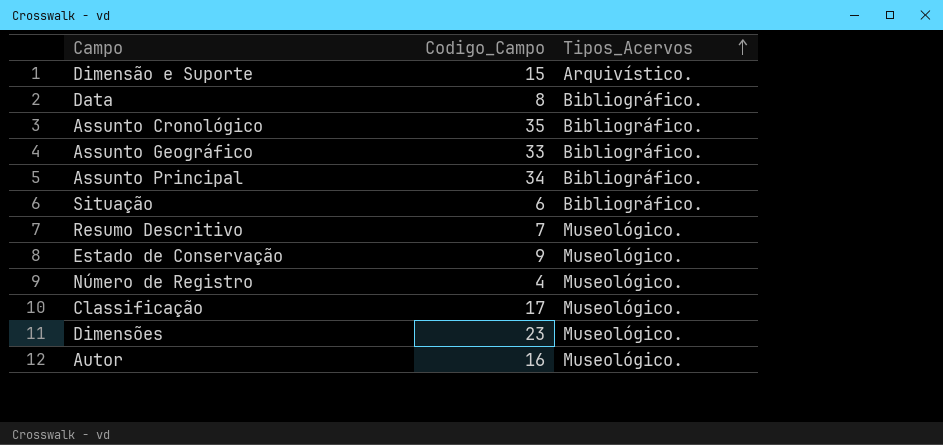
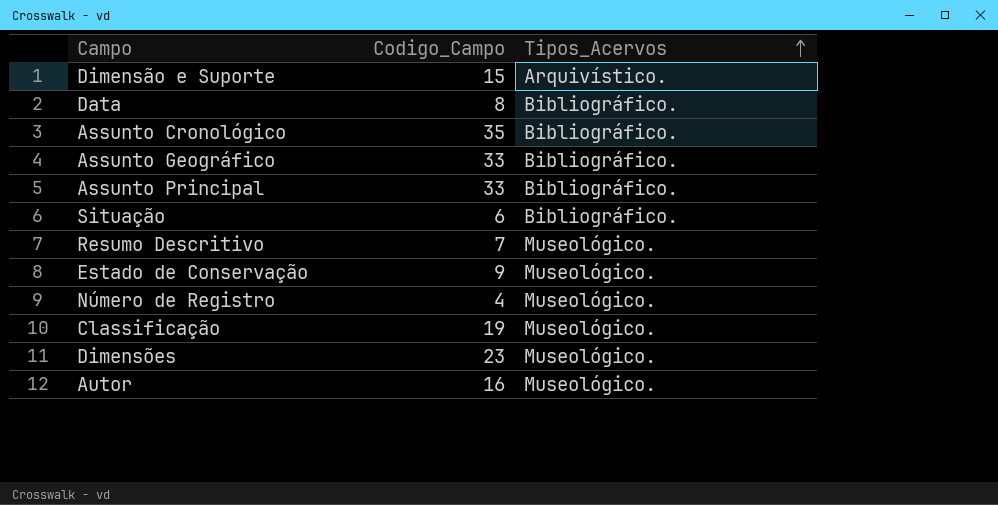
Assunto Principal | Codigo_Campo: 34 -> 33
Classificação | Codigo_Campo: 17 -> 19

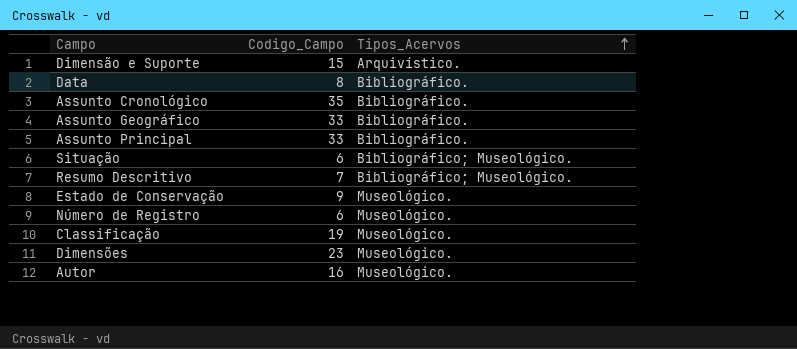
Situação | Tipos_Acervos: Bibliográfico. -> Bibliográfico; Museológico.
Resumo Descritivo | Tipos_Acervos: Museológico. -> Bibliográfico; Museológico.
Número de Registro | Codigo_Campo: 4 -> 6

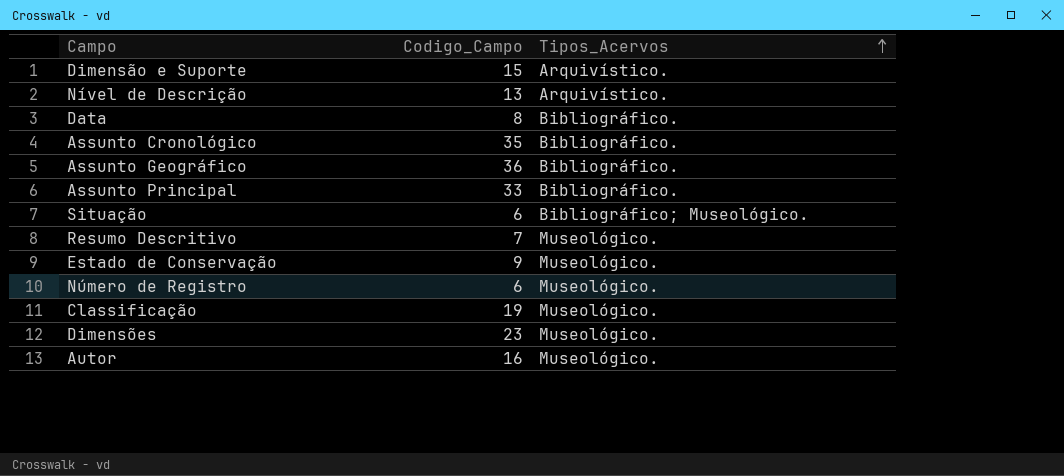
row Nível de Descrição: none -> 13 | Arquivístico.
Assunto Geográfico | Codigo_Campo: 33 -> 36
Resumo Descritivo | Tipos_Acervos: Bibliográfico; Museológico. -> Museológico.

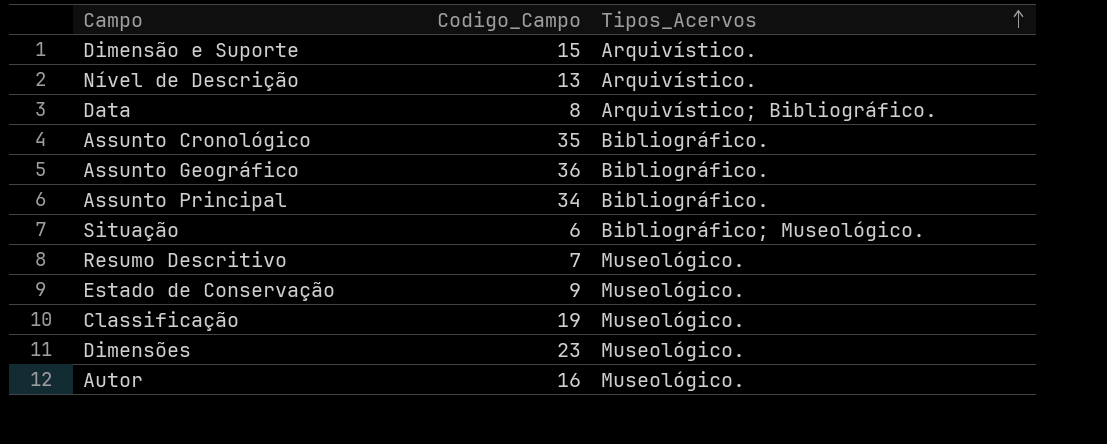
row Número de Registro: 6 | Museológico. -> none
Data | Tipos_Acervos: Bibliográfico. -> Arquivístico; Bibliográfico.
Assunto Principal | Codigo_Campo: 33 -> 34

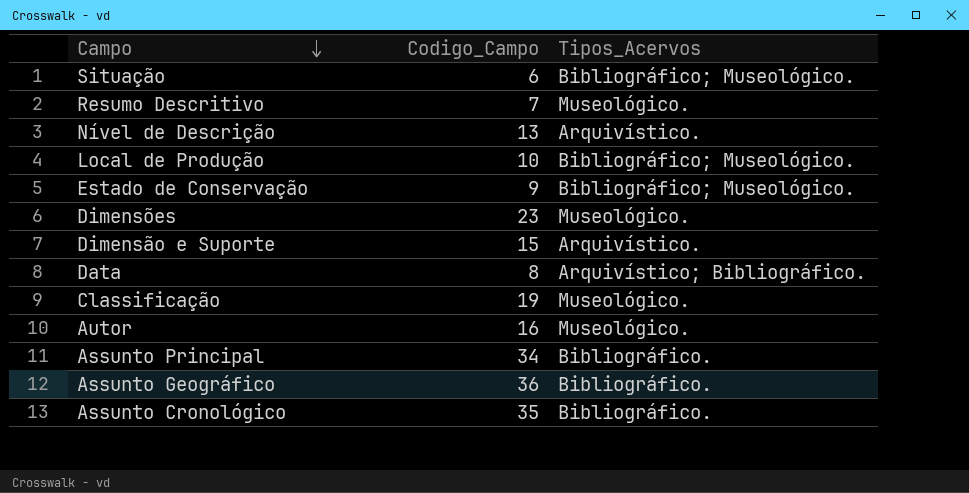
row order: Tipos_Acervos ascending -> Campo descending
row Local de Produção: none -> 10 | Bibliográfico; Museológico.
Estado de Conservação | Tipos_Acervos: Museológico. -> Bibliográfico; Museológico.

